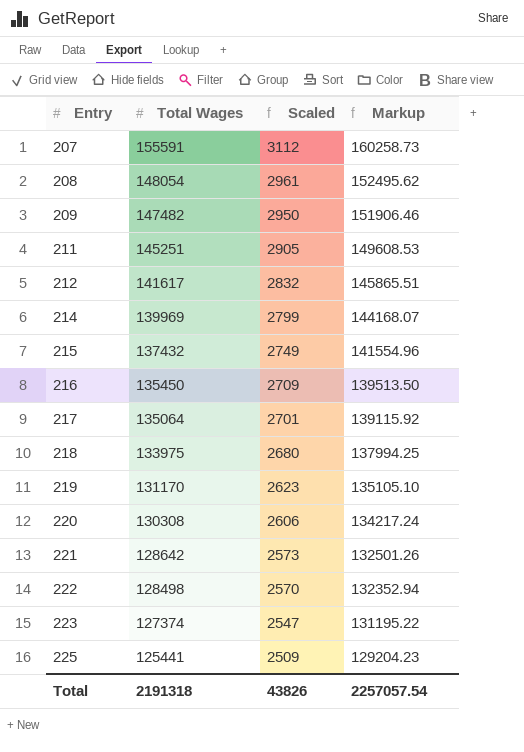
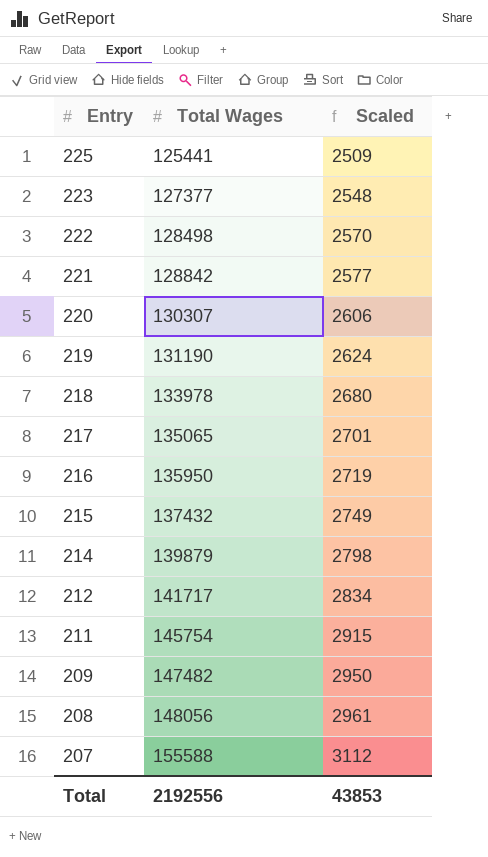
row order: Entry ascending -> Entry descending
column Markup | formula: [Total Wages] * 1.03 -> none
223 | Total Wages: 127374 -> 127377
223 | Scaled: 2547 -> 2548
221 | Total Wages: 128642 -> 128842
221 | Scaled: 2573 -> 2577
220 | Total Wages: 130308 -> 130307
219 | Total Wages: 131170 -> 131190
219 | Scaled: 2623 -> 2624
218 | Total Wages: 133975 -> 133978
217 | Total Wages: 135064 -> 135065
216 | Total Wages: 135450 -> 135950
216 | Scaled: 2709 -> 2719
214 | Total Wages: 139969 -> 139879
214 | Scaled: 2799 -> 2798
212 | Total Wages: 141617 -> 141717
212 | Scaled: 2832 -> 2834
211 | Total Wages: 145251 -> 145754
211 | Scaled: 2905 -> 2915
208 | Total Wages: 148054 -> 148056
207 | Total Wages: 155591 -> 155588
Total | Total Wages: 2191318 -> 2192556
Total | Scaled: 43826 -> 43853

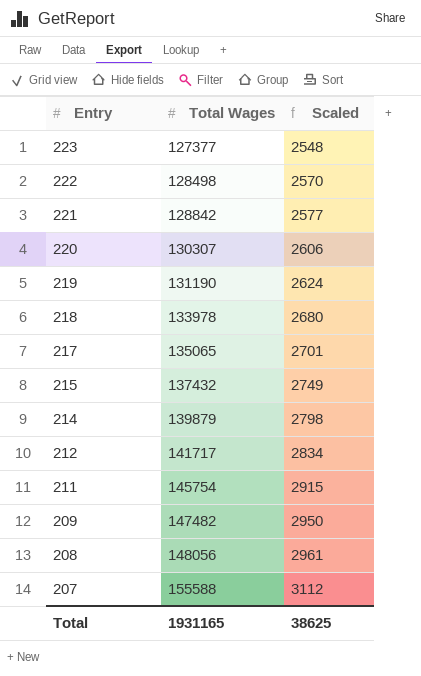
row 225: 125441 | 2509 -> none
row 216: 135950 | 2719 -> none
Total | Total Wages: 2192556 -> 1931165
Total | Scaled: 43853 -> 38625

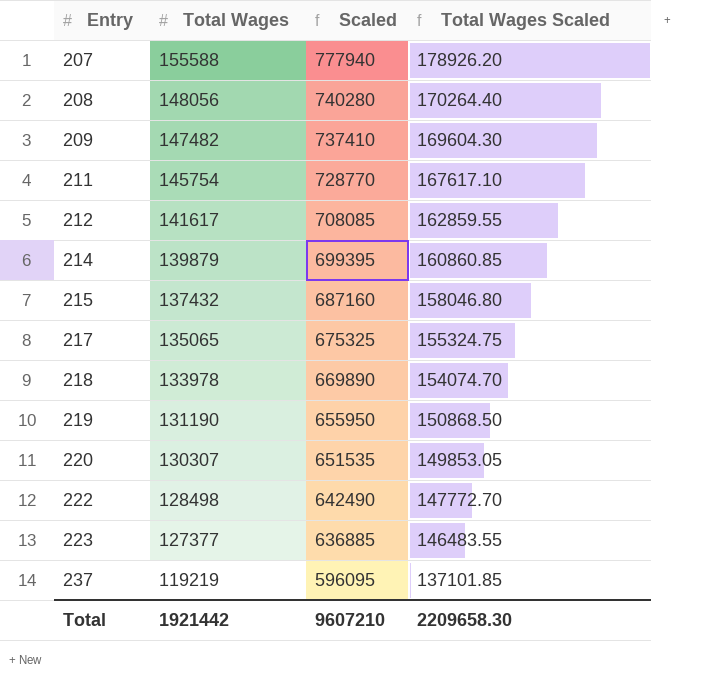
row order: Entry descending -> Entry ascending
column Scaled | formula: [Total Wages] * 0.02 -> [Total Wages] * 5
column Total Wages Scaled | formula: none -> [Total Wages] * 1.15
row 221: 128842 | 2577 -> none
212 | Total Wages: 141717 -> 141617
row 237: none -> 119219 | 596095 | 137101.85
Total | Total Wages: 1931165 -> 1921442
Total | Scaled: 38625 -> 9607210

